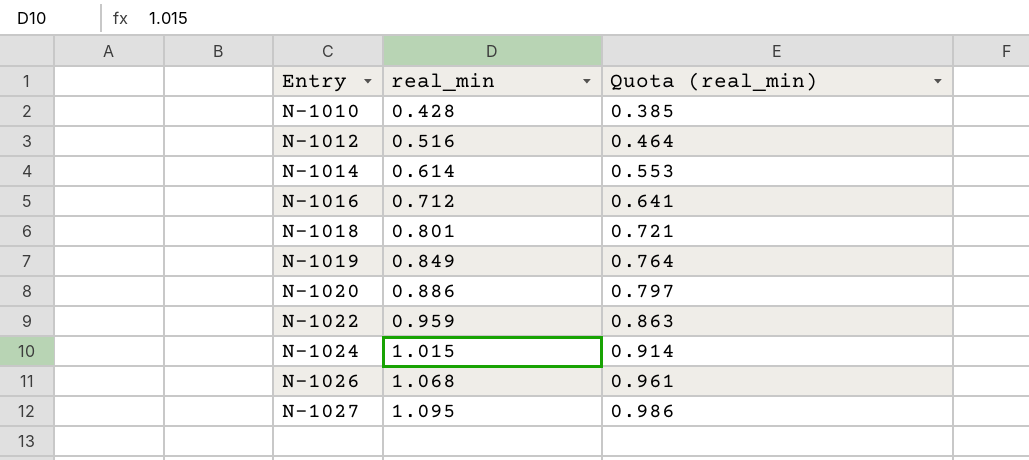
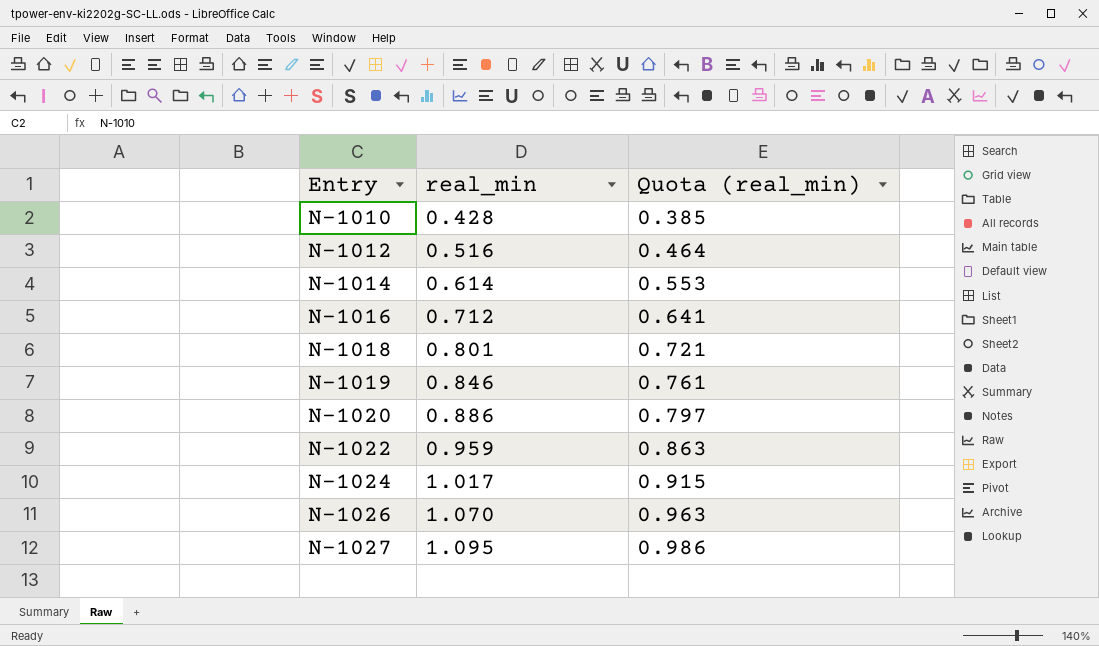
N-1019 | real_min: 0.849 -> 0.846
N-1019 | Quota (real_min): 0.764 -> 0.761
N-1024 | real_min: 1.015 -> 1.017
N-1024 | Quota (real_min): 0.914 -> 0.915
N-1026 | real_min: 1.068 -> 1.070
N-1026 | Quota (real_min): 0.961 -> 0.963

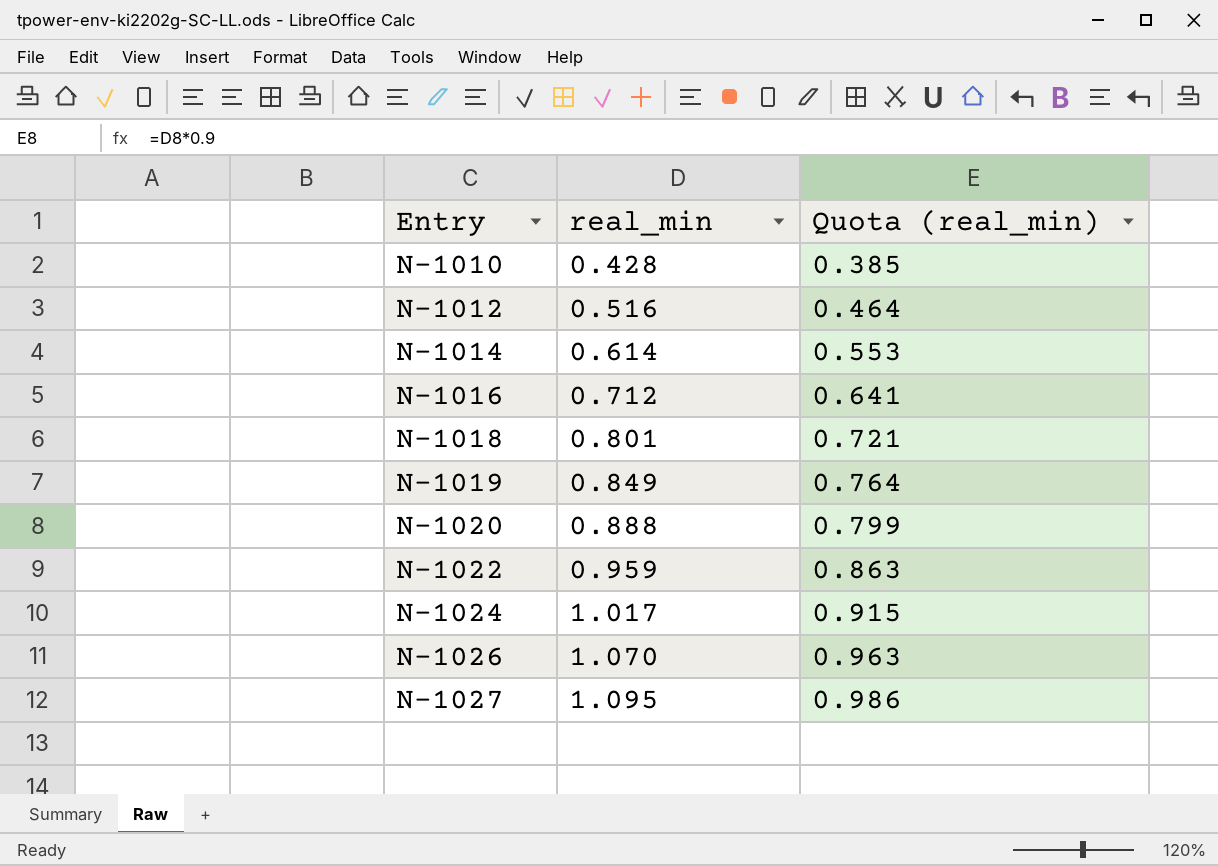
N-1019 | real_min: 0.846 -> 0.849
N-1019 | Quota (real_min): 0.761 -> 0.764
N-1020 | real_min: 0.886 -> 0.888
N-1020 | Quota (real_min): 0.797 -> 0.799

